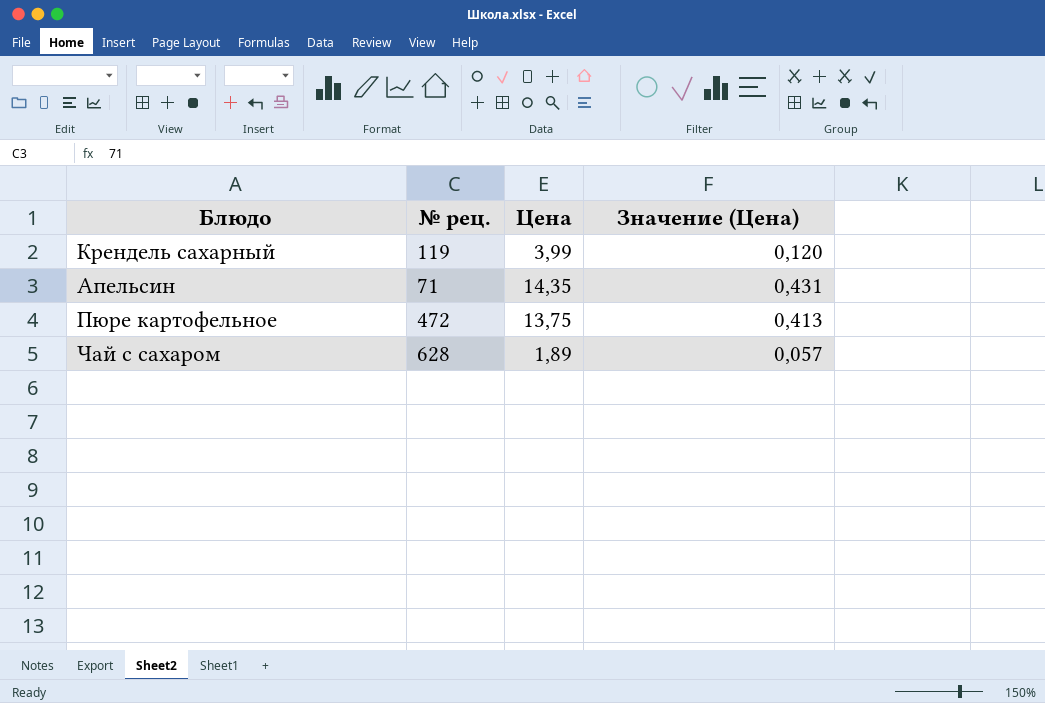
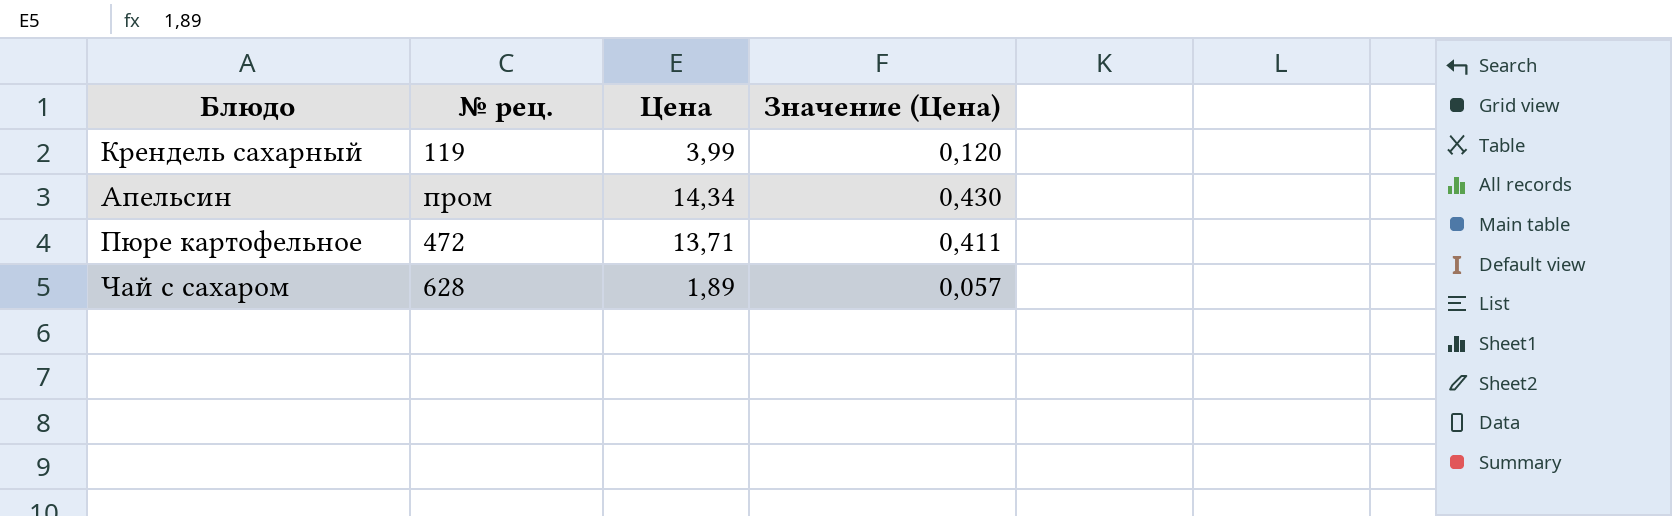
Апельсин | № рец.: 71 -> пром
Апельсин | Цена: 14,35 -> 14,34
Апельсин | Значение (Цена): 0,431 -> 0,430
Пюре картофельное | Цена: 13,75 -> 13,71
Пюре картофельное | Значение (Цена): 0,413 -> 0,411

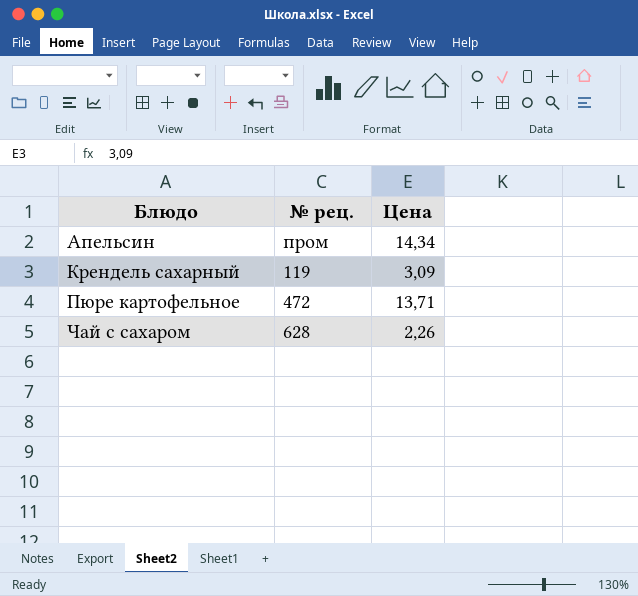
row order: none -> Блюдо ascending
column Значение (Цена) | formula: [Цена] * 0,03 -> none
Крендель сахарный | Цена: 3,99 -> 3,09
Чай с сахаром | Цена: 1,89 -> 2,26

